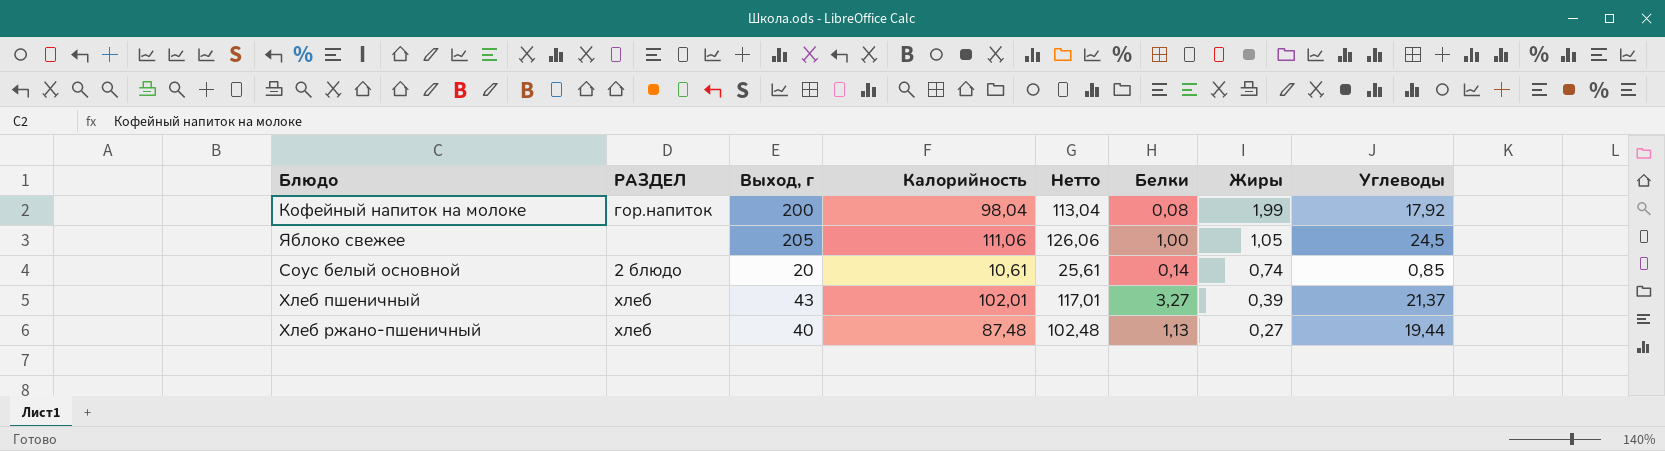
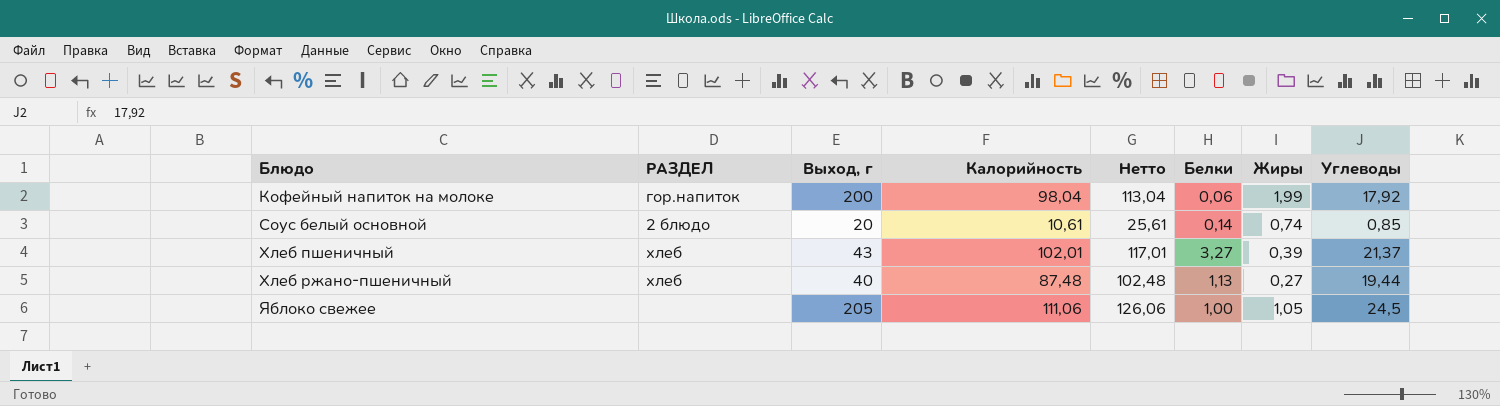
row order: Жиры descending -> Блюдо ascending
Кофейный напиток на молоке | Белки: 0,08 -> 0,06

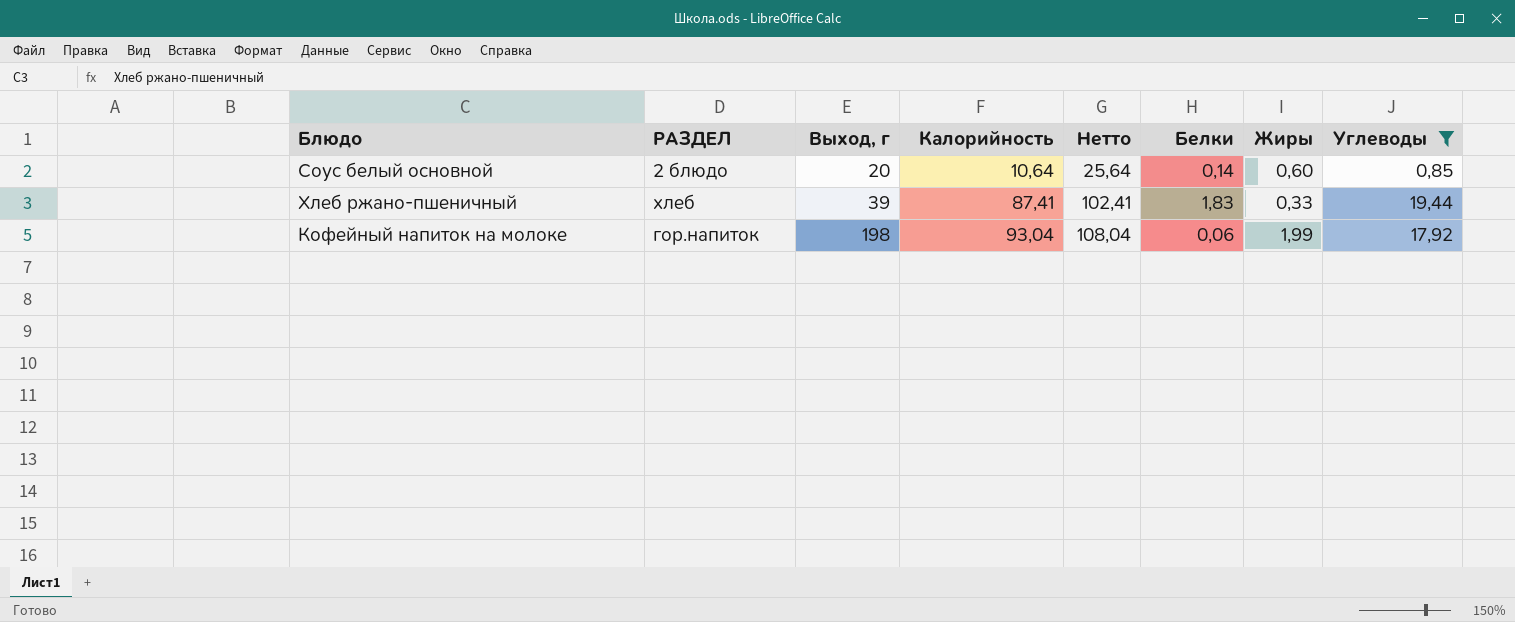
filter: none -> Углеводы <= 19,44
row order: Блюдо ascending -> Выход, г ascending
Соус белый основной | Калорийность: 10,61 -> 10,64
Соус белый основной | Нетто: 25,61 -> 25,64
Соус белый основной | Жиры: 0,74 -> 0,60
Хлеб ржано-пшеничный | Выход, г: 40 -> 39
Хлеб ржано-пшеничный | Калорийность: 87,48 -> 87,41
Хлеб ржано-пшеничный | Нетто: 102,48 -> 102,41
Хлеб ржано-пшеничный | Белки: 1,13 -> 1,83
Хлеб ржано-пшеничный | Жиры: 0,27 -> 0,33
Кофейный напиток на молоке | Выход, г: 200 -> 198
Кофейный напиток на молоке | Калорийность: 98,04 -> 93,04
Кофейный напиток на молоке | Нетто: 113,04 -> 108,04

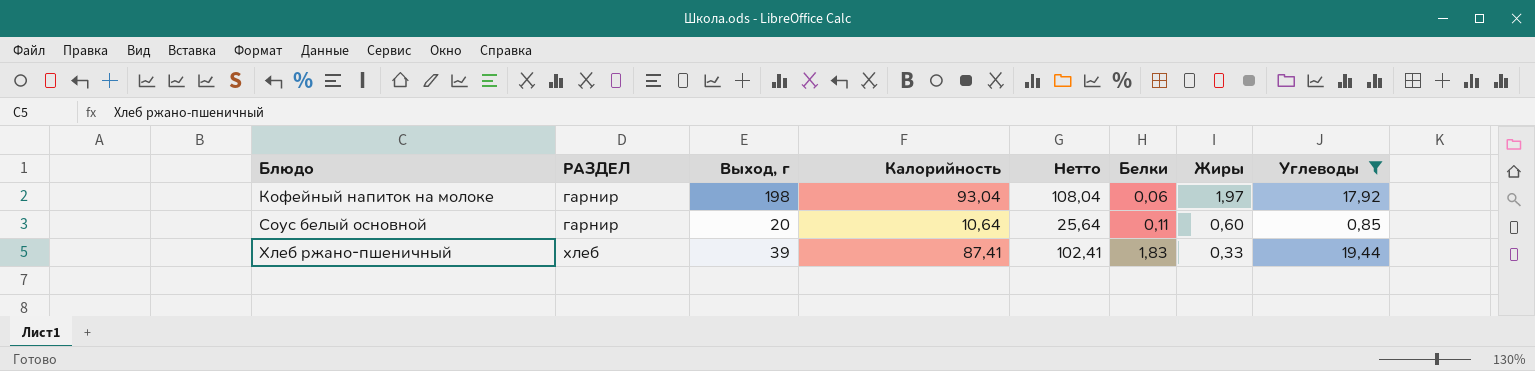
row order: Выход, г ascending -> Блюдо ascending
Кофейный напиток на молоке | РАЗДЕЛ: гор.напиток -> гарнир
Кофейный напиток на молоке | Жиры: 1,99 -> 1,97
Соус белый основной | РАЗДЕЛ: 2 блюдо -> гарнир
Соус белый основной | Белки: 0,14 -> 0,11

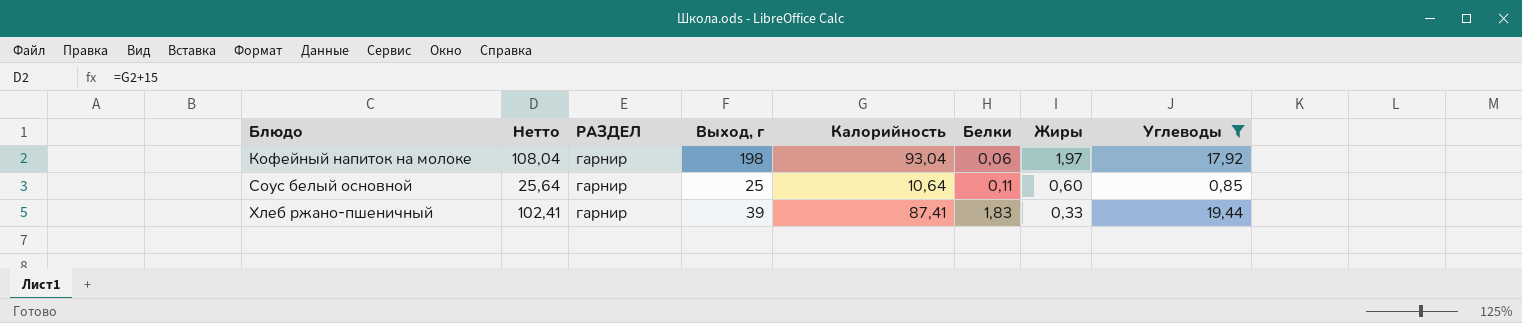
column Нетто | position: 5 -> 2
Соус белый основной | Выход, г: 20 -> 25
Хлеб ржано-пшеничный | РАЗДЕЛ: хлеб -> гарнир

